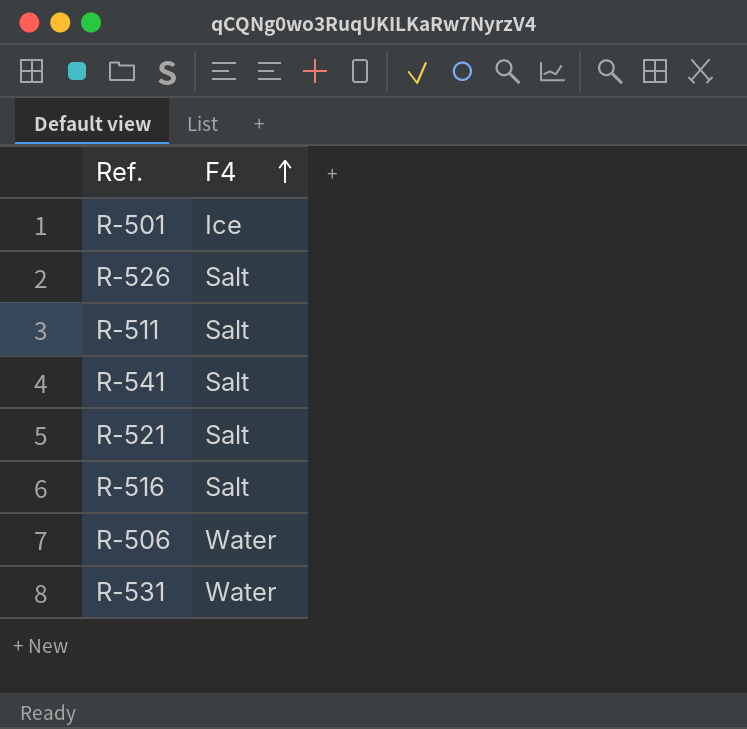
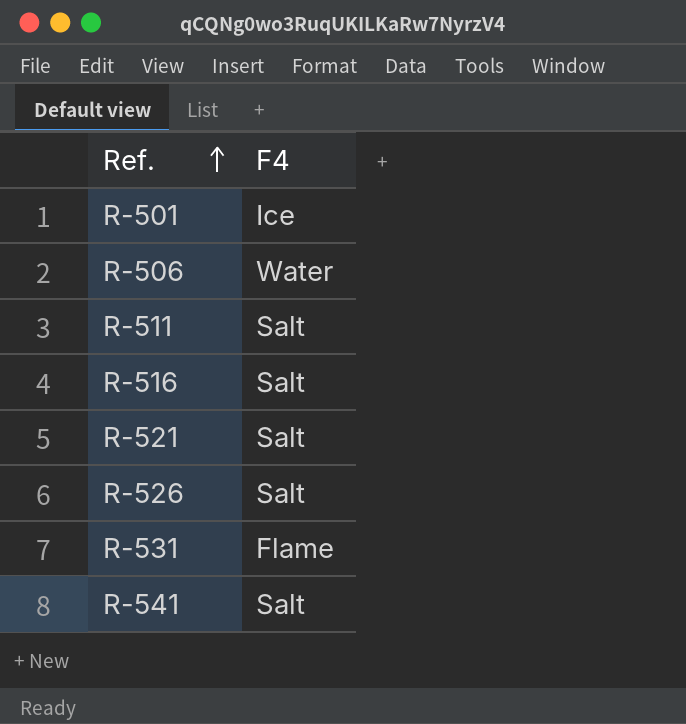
row order: F4 ascending -> Ref. ascending
R-531 | F4: Water -> Flame

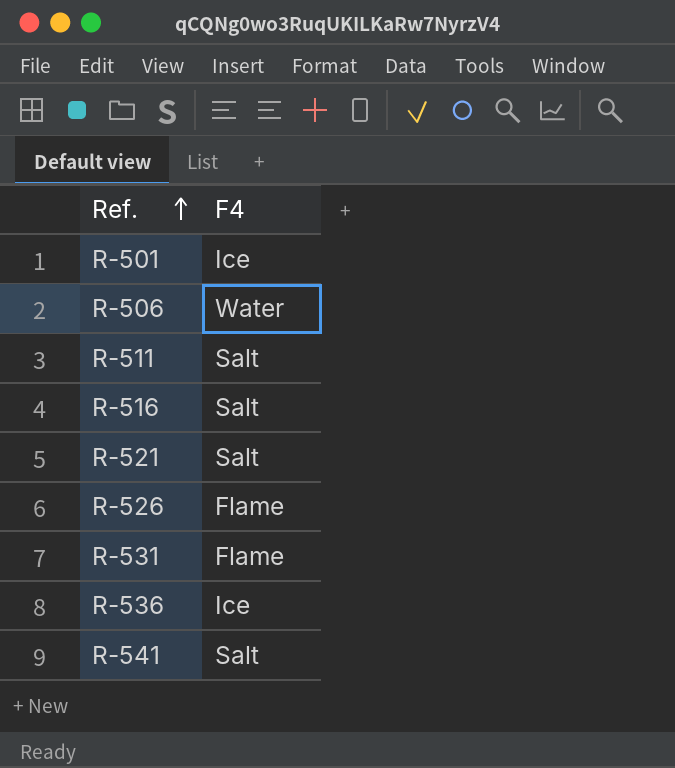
R-526 | F4: Salt -> Flame
row R-536: none -> Ice

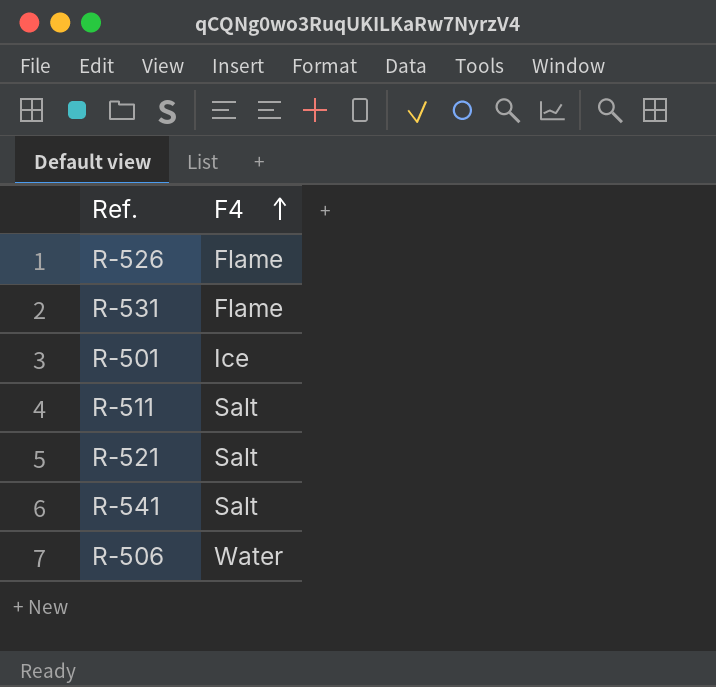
row order: Ref. ascending -> F4 ascending
row R-516: Salt -> none
row R-536: Ice -> none

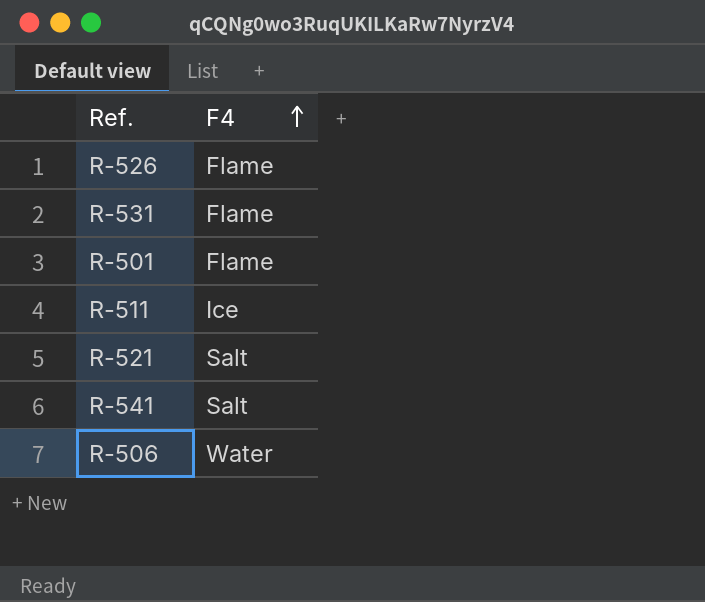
R-501 | F4: Ice -> Flame
R-511 | F4: Salt -> Ice

